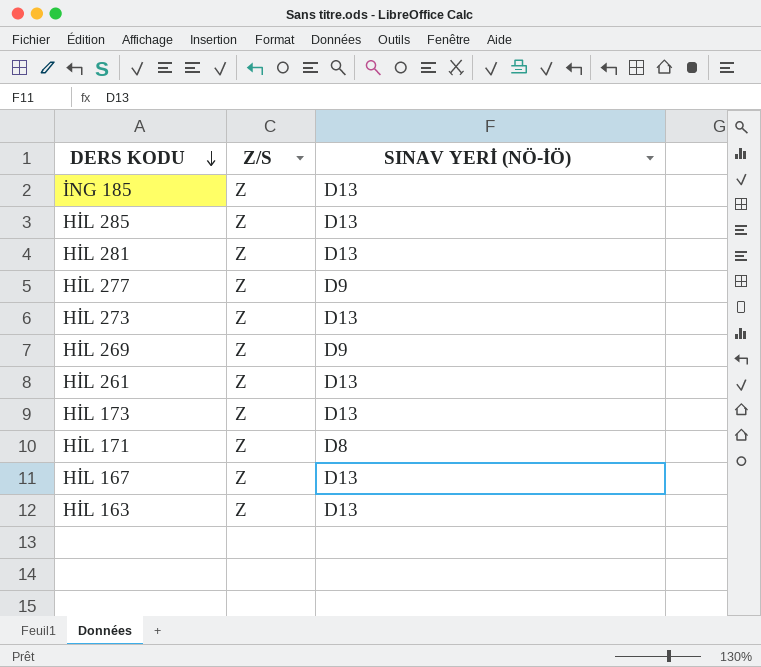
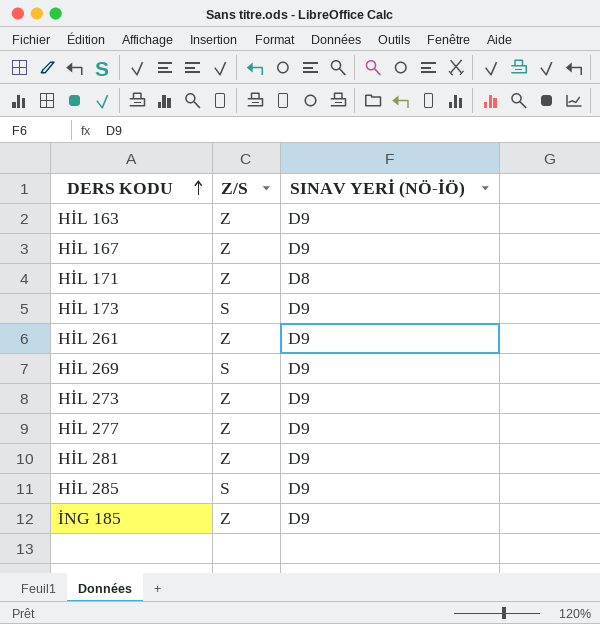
row order: DERS KODU descending -> DERS KODU ascending
HİL 163 | SINAV YERİ (NÖ-İÖ): D13 -> D9
HİL 167 | SINAV YERİ (NÖ-İÖ): D13 -> D9
HİL 173 | Z/S: Z -> S
HİL 173 | SINAV YERİ (NÖ-İÖ): D13 -> D9
HİL 261 | SINAV YERİ (NÖ-İÖ): D13 -> D9
HİL 269 | Z/S: Z -> S
HİL 273 | SINAV YERİ (NÖ-İÖ): D13 -> D9
HİL 281 | SINAV YERİ (NÖ-İÖ): D13 -> D9
HİL 285 | Z/S: Z -> S
HİL 285 | SINAV YERİ (NÖ-İÖ): D13 -> D9
İNG 185 | SINAV YERİ (NÖ-İÖ): D13 -> D9

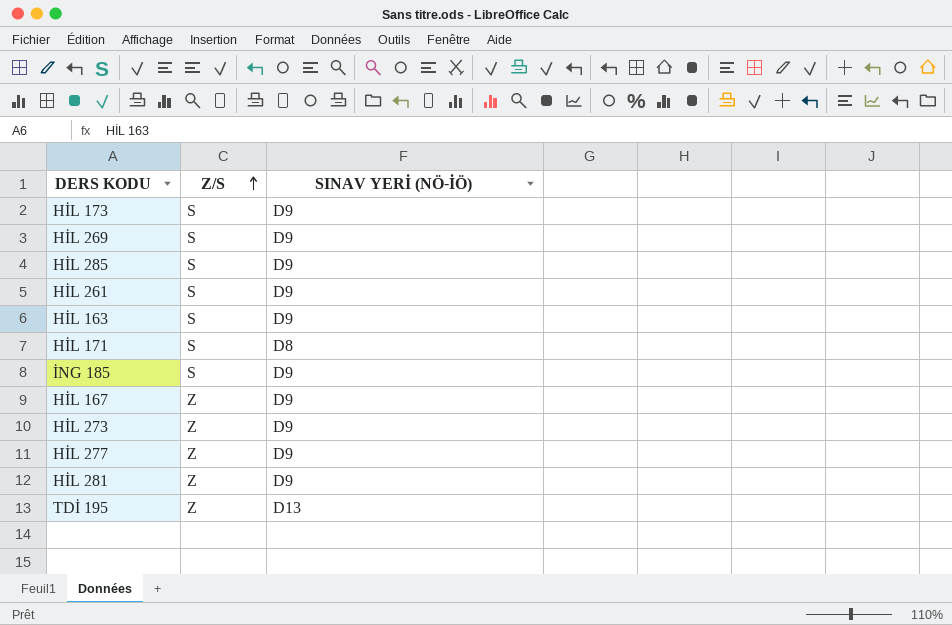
row order: DERS KODU ascending -> Z/S ascending
HİL 261 | Z/S: Z -> S
HİL 163 | Z/S: Z -> S
HİL 171 | Z/S: Z -> S
İNG 185 | Z/S: Z -> S
row TDİ 195: none -> Z | D13

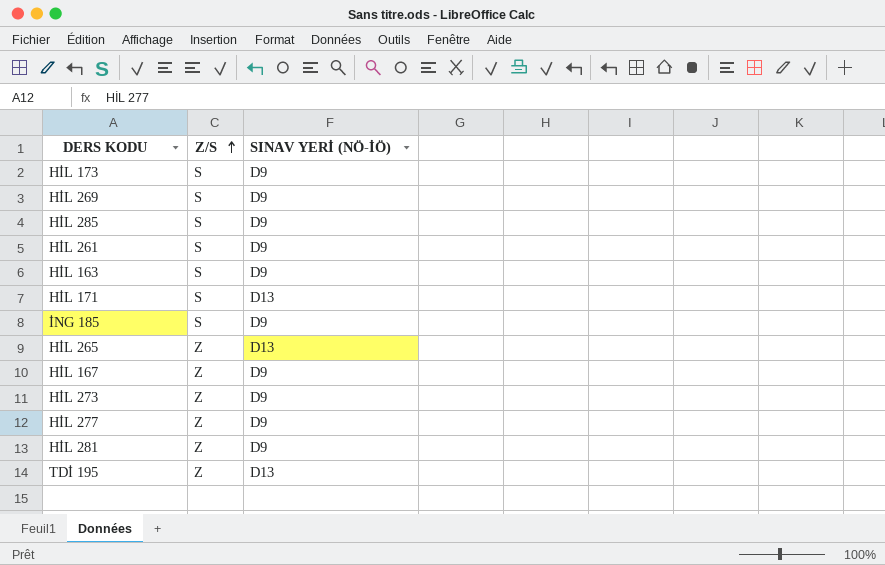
HİL 171 | SINAV YERİ (NÖ-İÖ): D8 -> D13
row HİL 265: none -> Z | D13

